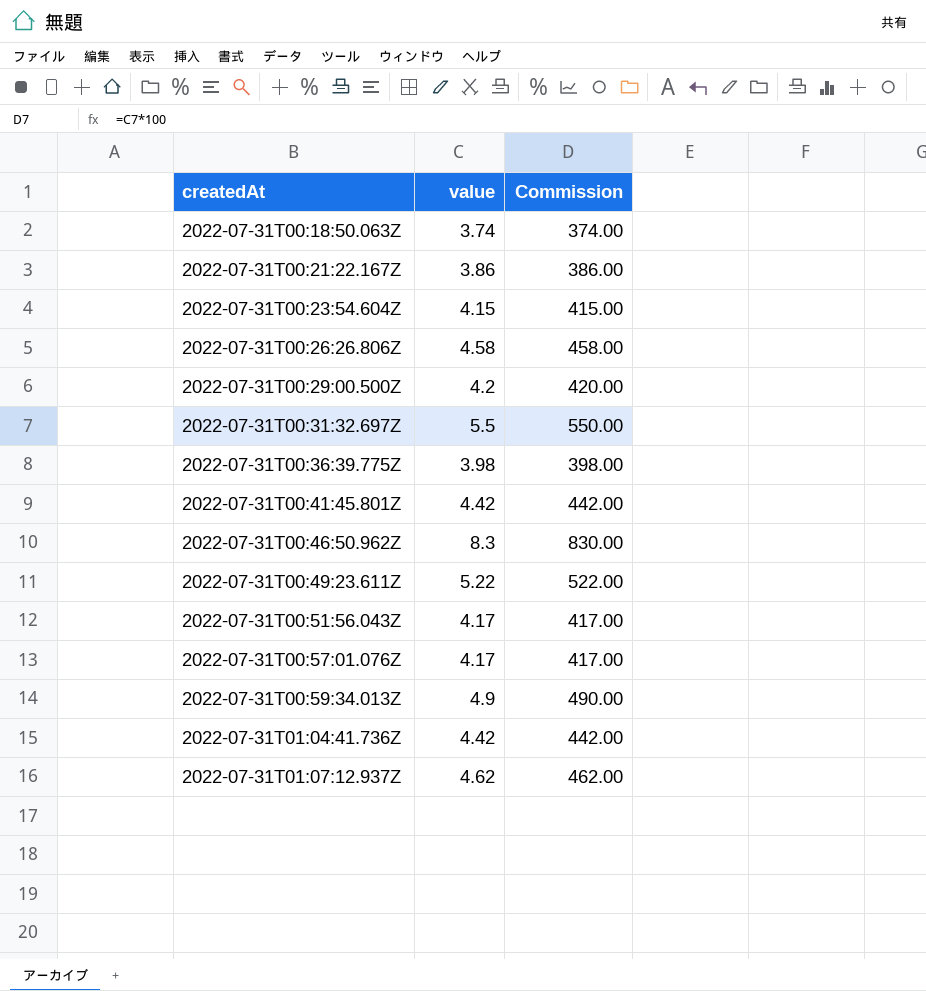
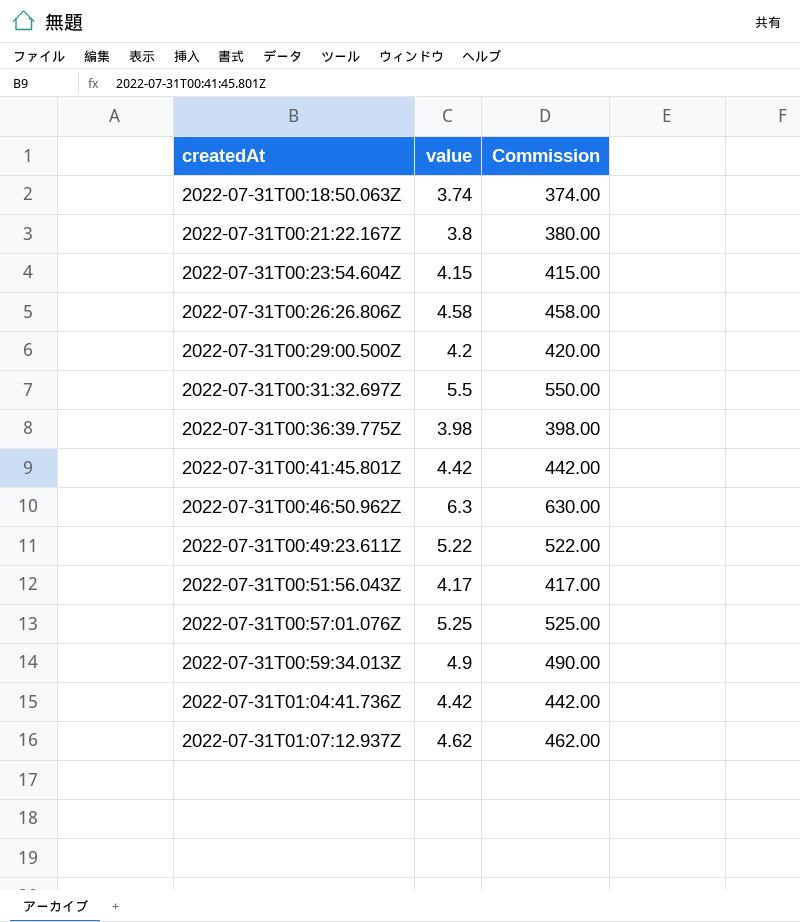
2022-07-31T00:21:22.167Z | value: 3.86 -> 3.8
2022-07-31T00:21:22.167Z | Commission: 386.00 -> 380.00
2022-07-31T00:46:50.962Z | value: 8.3 -> 6.3
2022-07-31T00:46:50.962Z | Commission: 830.00 -> 630.00
2022-07-31T00:57:01.076Z | value: 4.17 -> 5.25
2022-07-31T00:57:01.076Z | Commission: 417.00 -> 525.00

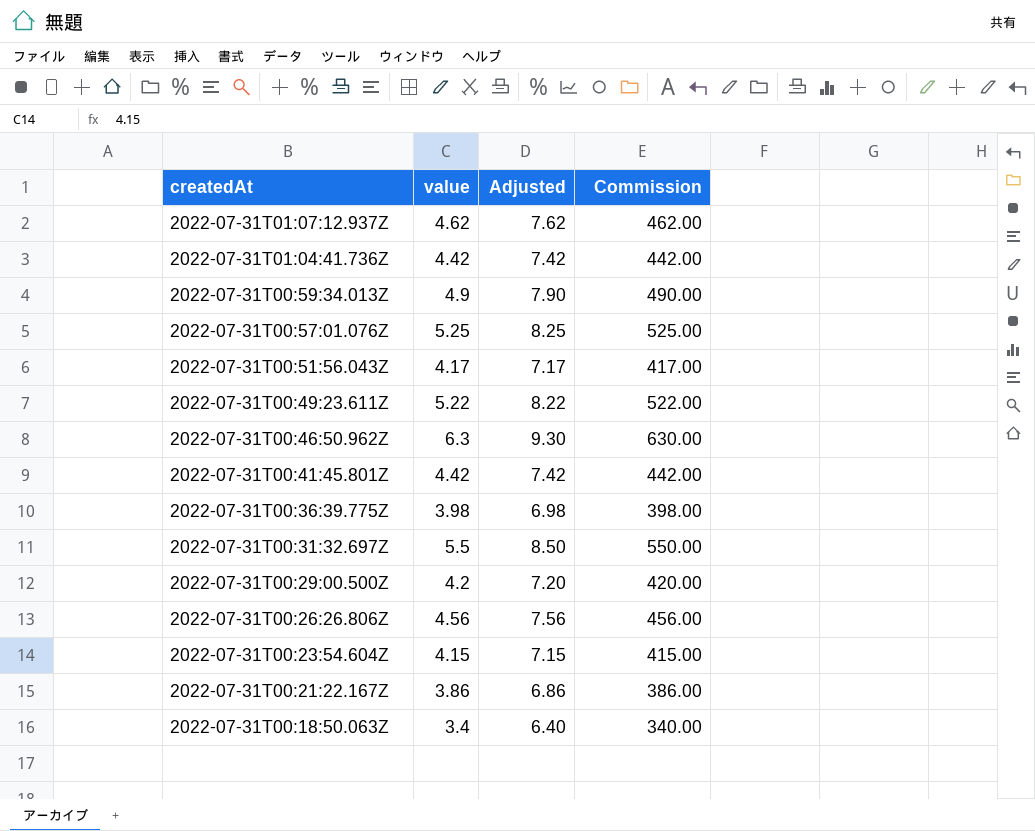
row order: createdAt ascending -> createdAt descending
column Adjusted | formula: none -> [value] + 3
2022-07-31T00:26:26.806Z | value: 4.58 -> 4.56
2022-07-31T00:26:26.806Z | Commission: 458.00 -> 456.00
2022-07-31T00:21:22.167Z | value: 3.8 -> 3.86
2022-07-31T00:21:22.167Z | Commission: 380.00 -> 386.00
2022-07-31T00:18:50.063Z | value: 3.74 -> 3.4
2022-07-31T00:18:50.063Z | Commission: 374.00 -> 340.00

